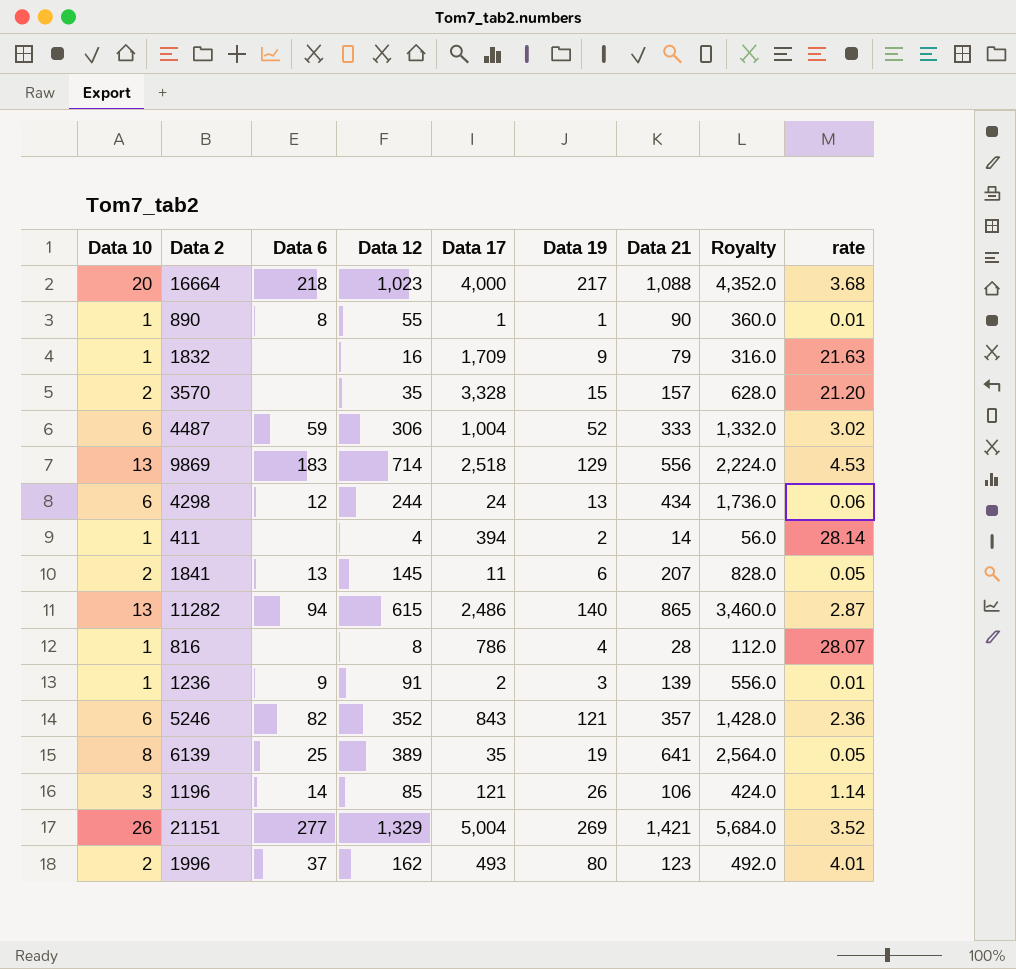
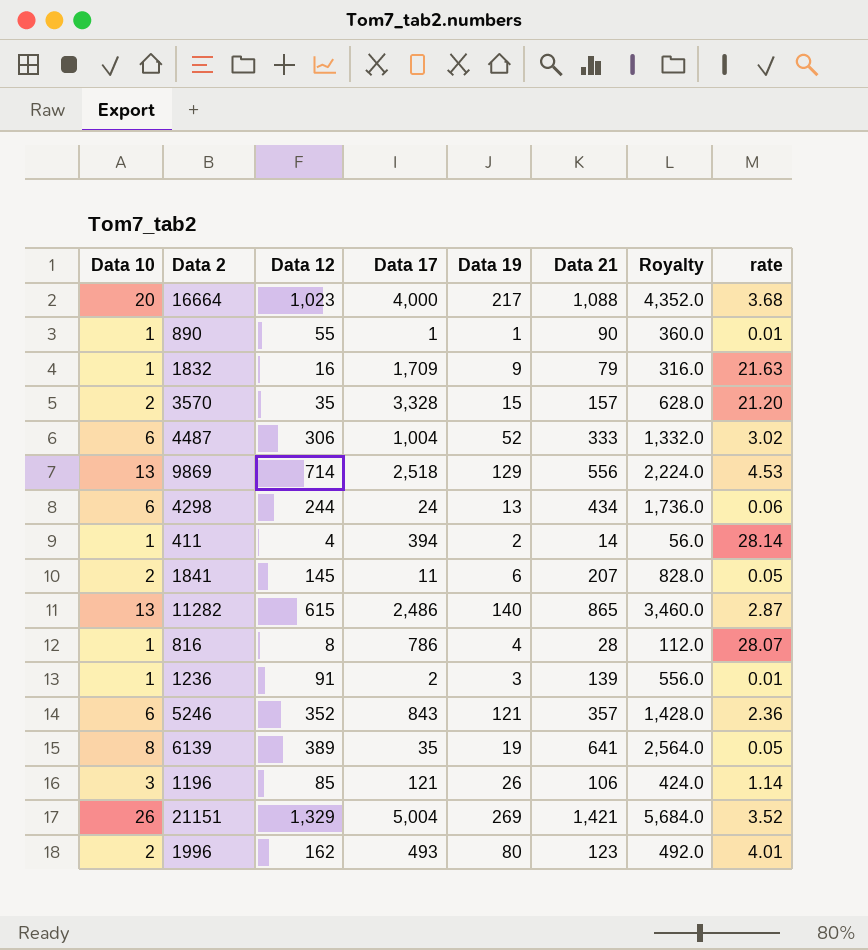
column Data 6 | position: 3 -> none

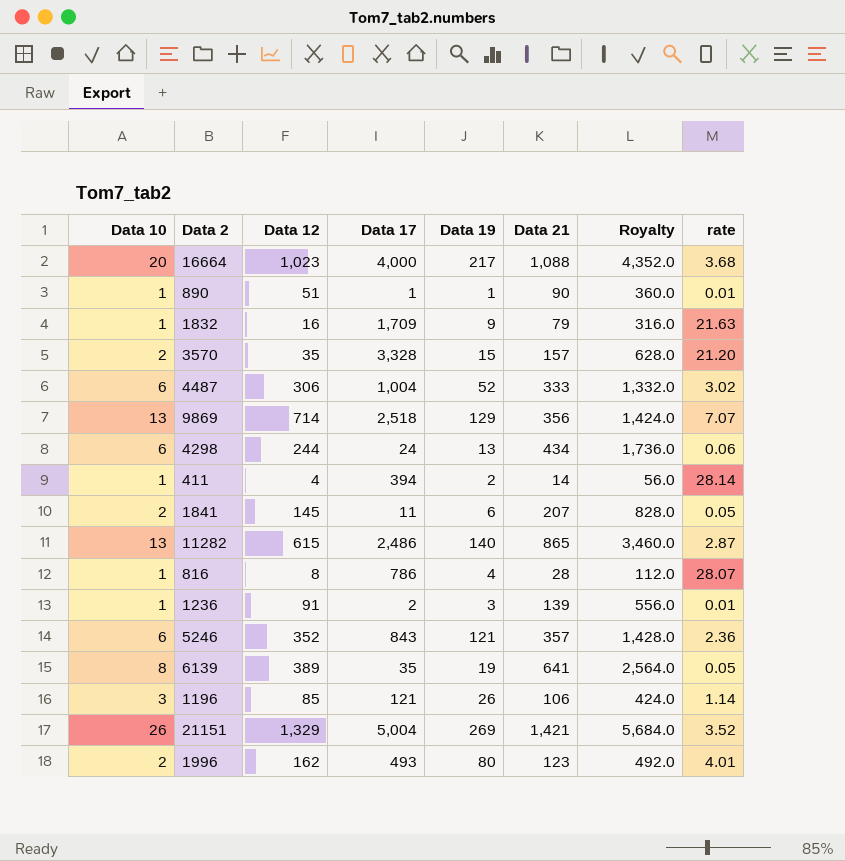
890 | Data 12: 55 -> 51
9869 | Data 21: 556 -> 356
9869 | Royalty: 2,224.0 -> 1,424.0
9869 | rate: 4.53 -> 7.07

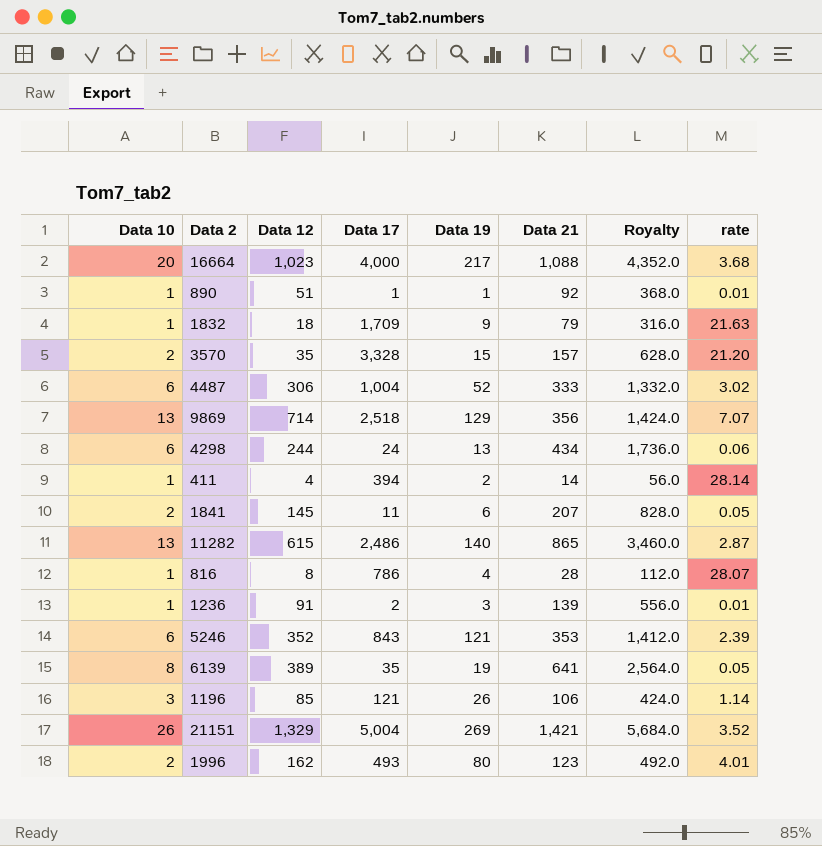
890 | Data 21: 90 -> 92
890 | Royalty: 360.0 -> 368.0
1832 | Data 12: 16 -> 18
5246 | Data 21: 357 -> 353
5246 | Royalty: 1,428.0 -> 1,412.0
5246 | rate: 2.36 -> 2.39

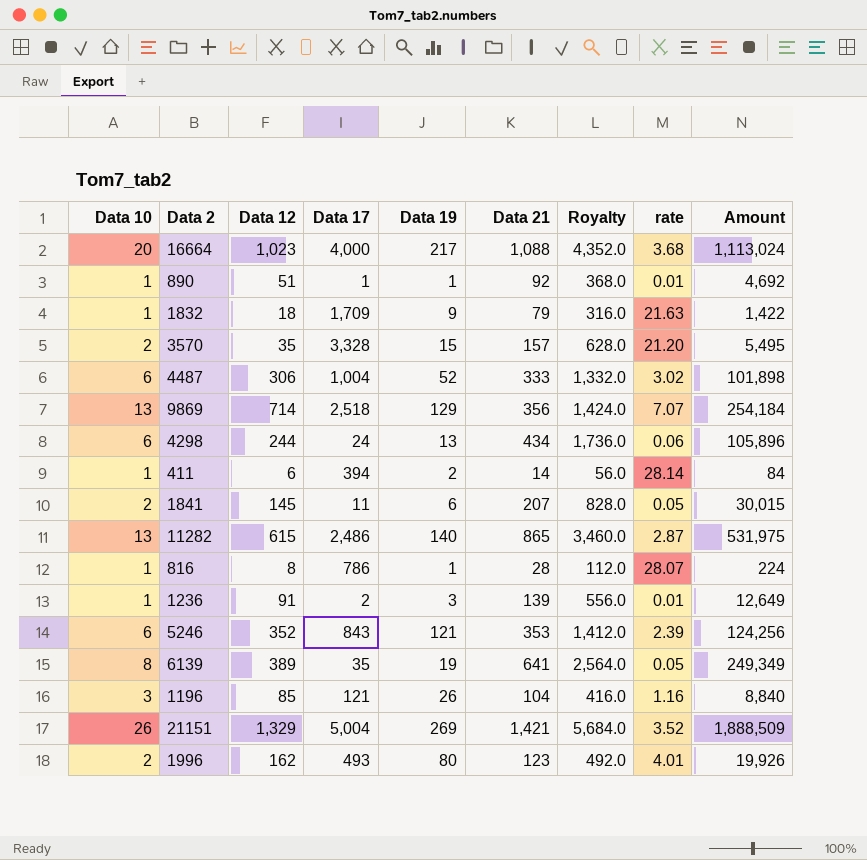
column Amount | formula: none -> [Data 12] * [Data 21]
411 | Data 12: 4 -> 6
816 | Data 19: 4 -> 1
1196 | Data 21: 106 -> 104
1196 | Royalty: 424.0 -> 416.0
1196 | rate: 1.14 -> 1.16

